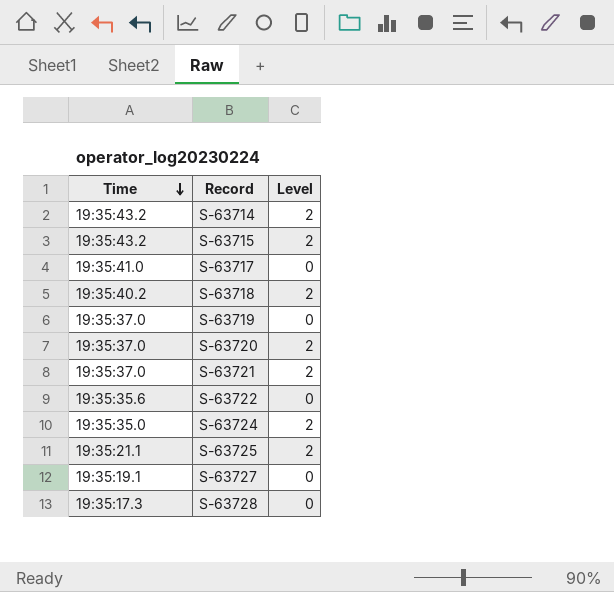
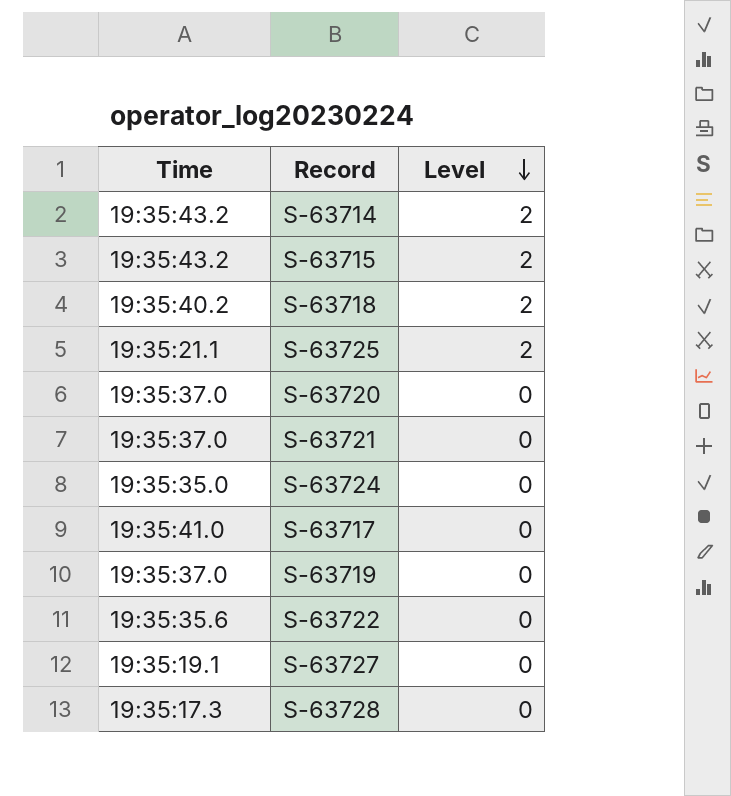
row order: Time descending -> Level descending
S-63720 | Level: 2 -> 0
S-63721 | Level: 2 -> 0
S-63724 | Level: 2 -> 0

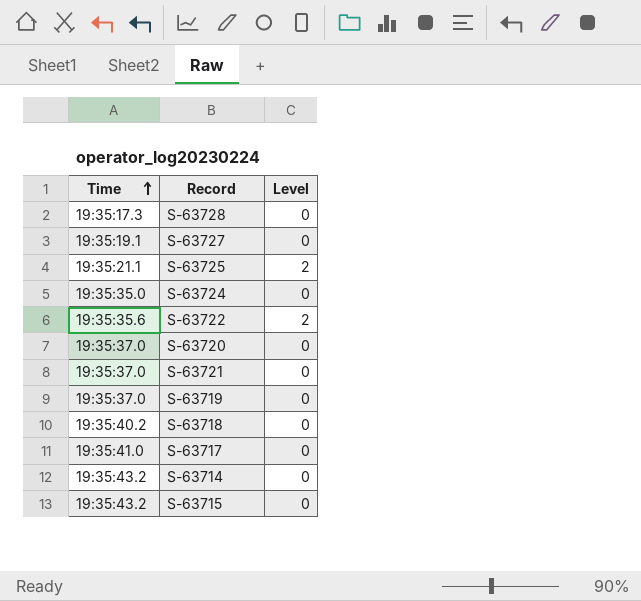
row order: Level descending -> Time ascending
S-63722 | Level: 0 -> 2
S-63718 | Level: 2 -> 0
S-63714 | Level: 2 -> 0
S-63715 | Level: 2 -> 0

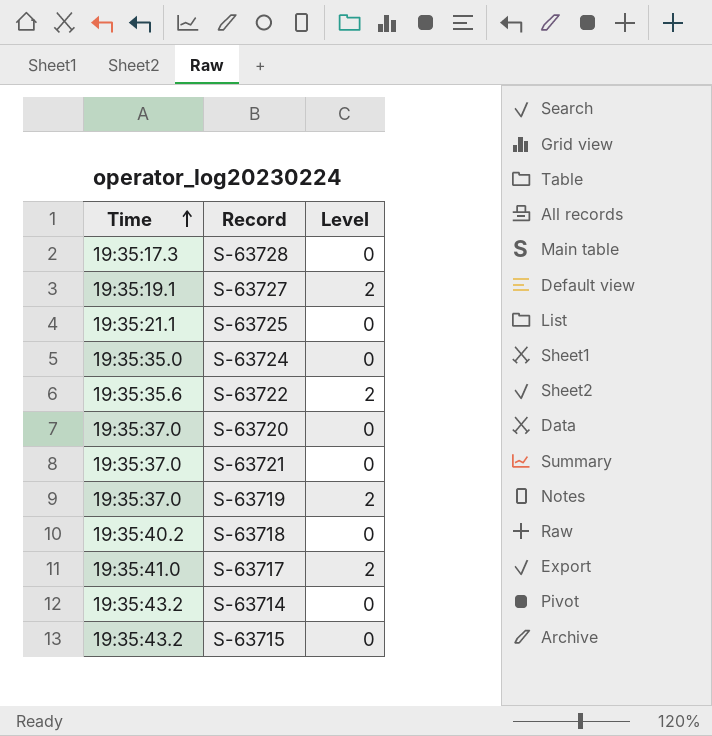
S-63727 | Level: 0 -> 2
S-63725 | Level: 2 -> 0
S-63719 | Level: 0 -> 2
S-63717 | Level: 0 -> 2

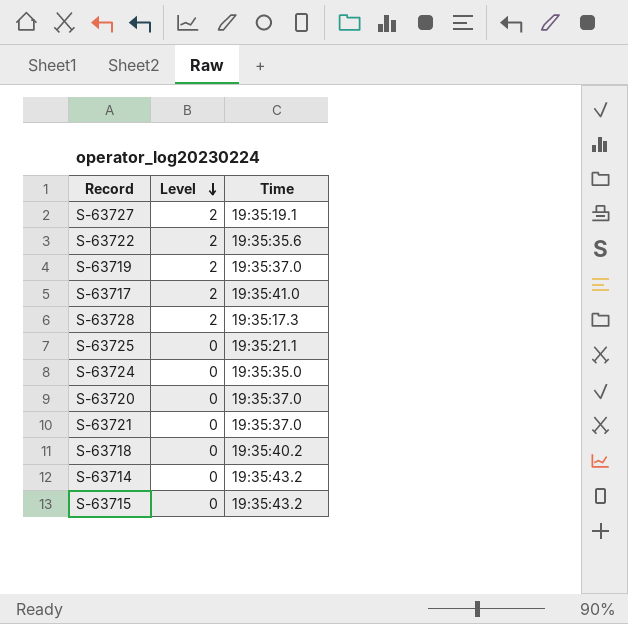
row order: Time ascending -> Level descending
column Time | position: 1 -> 3
S-63728 | Level: 0 -> 2

